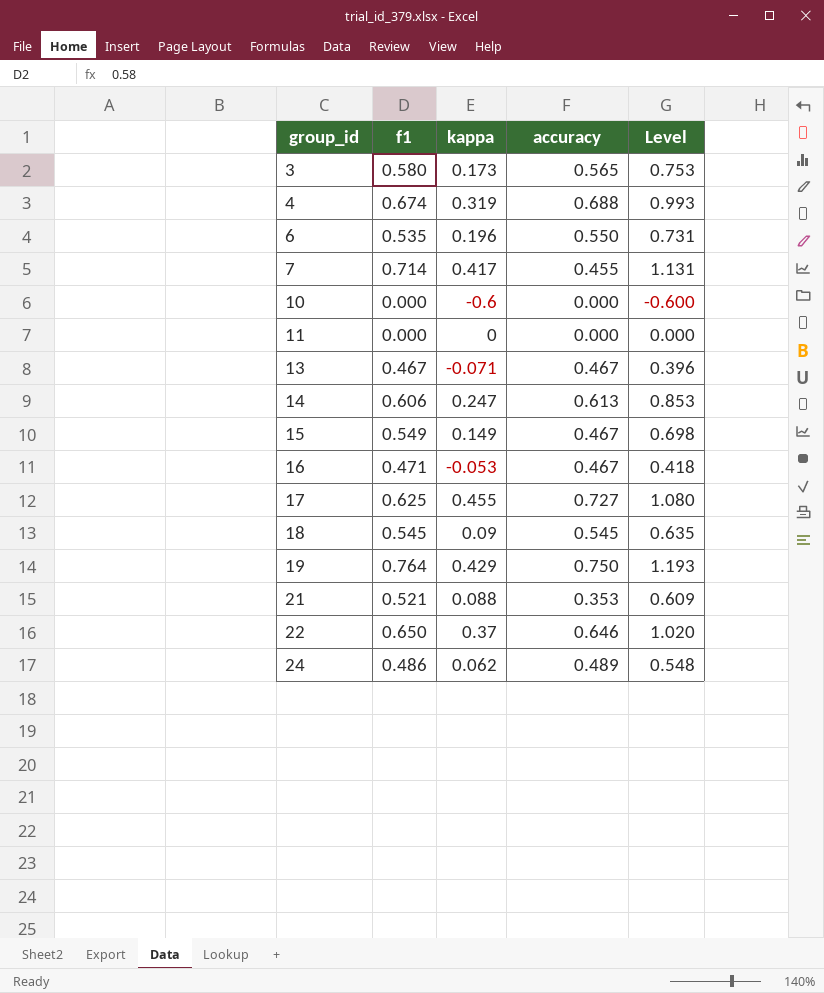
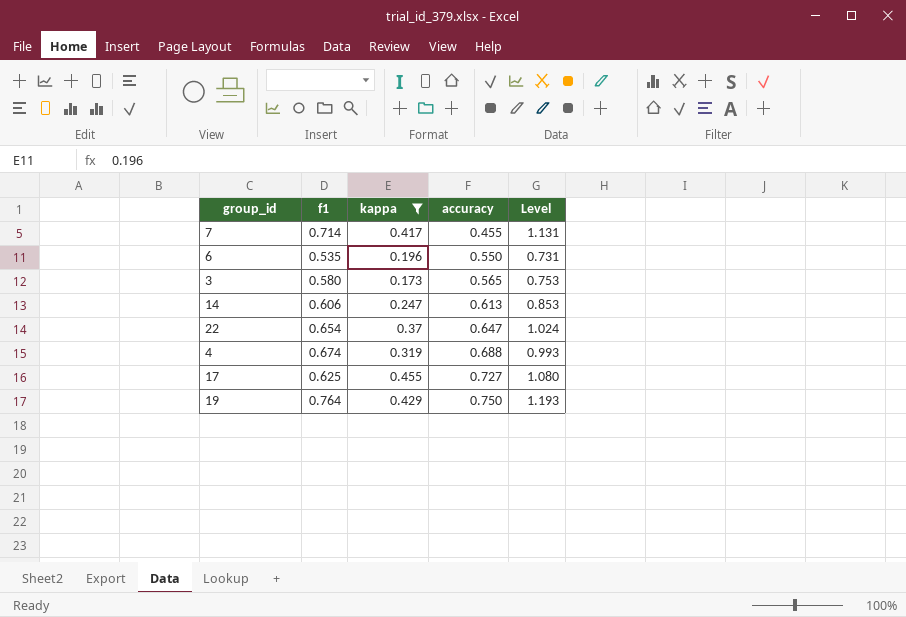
filter: none -> kappa >= 0.173
row order: group_id ascending -> accuracy ascending
22 | f1: 0.650 -> 0.654
22 | accuracy: 0.646 -> 0.647
22 | Level: 1.020 -> 1.024

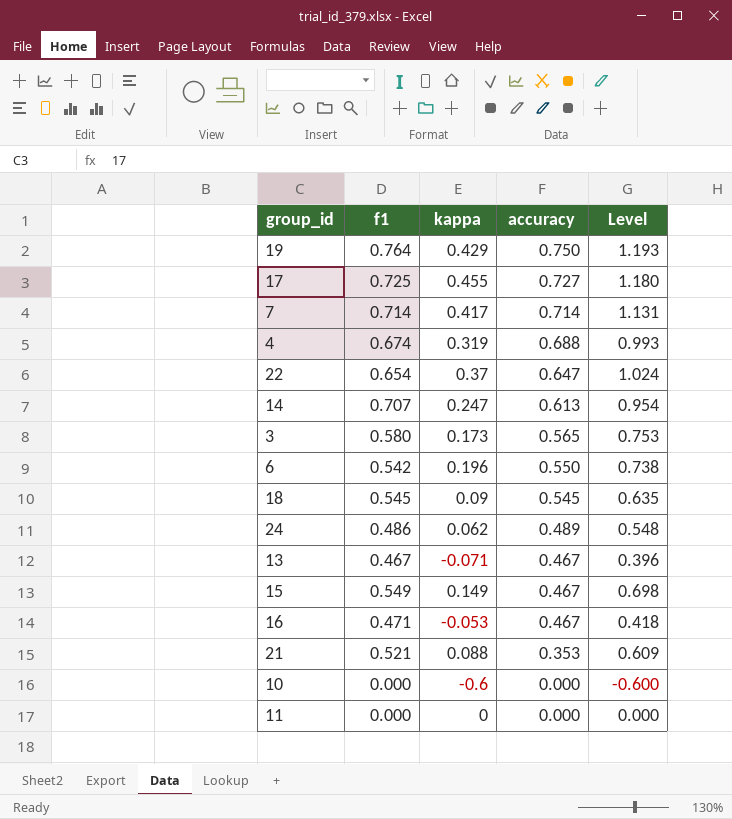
filter: kappa >= 0.173 -> none
row order: accuracy ascending -> accuracy descending
17 | f1: 0.625 -> 0.725
17 | Level: 1.080 -> 1.180
7 | accuracy: 0.455 -> 0.714
14 | f1: 0.606 -> 0.707
14 | Level: 0.853 -> 0.954
6 | f1: 0.535 -> 0.542
6 | Level: 0.731 -> 0.738

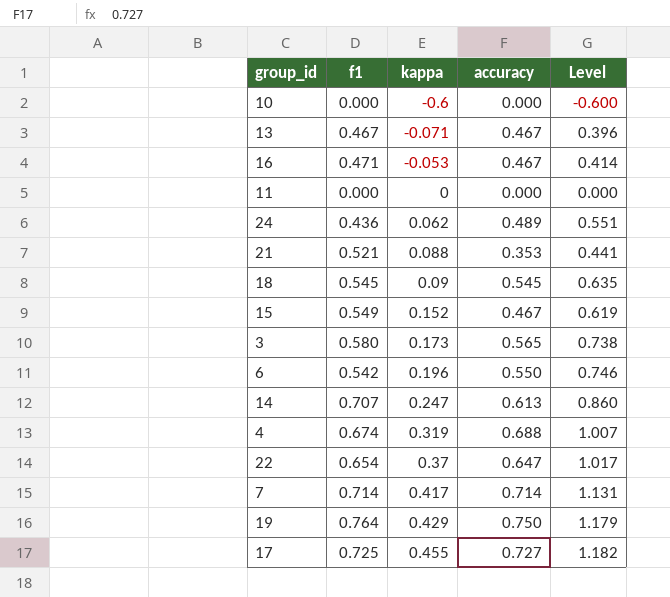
row order: accuracy descending -> kappa ascending
column Level | formula: [f1] + [kappa] -> [kappa] + [accuracy]
24 | f1: 0.486 -> 0.436
15 | kappa: 0.149 -> 0.152

